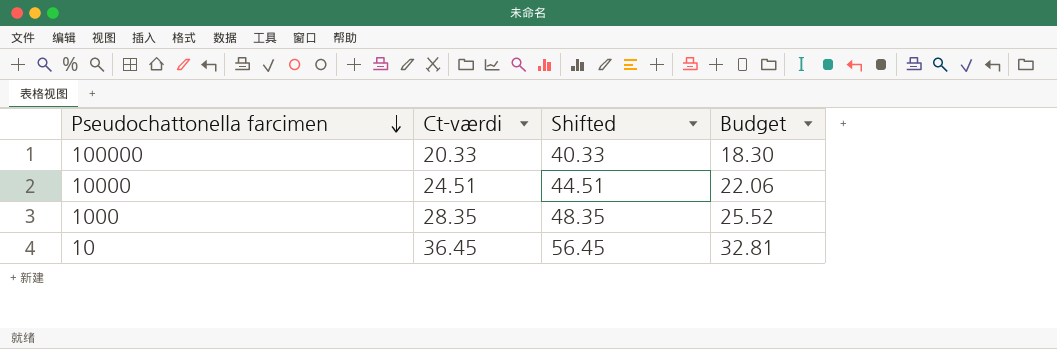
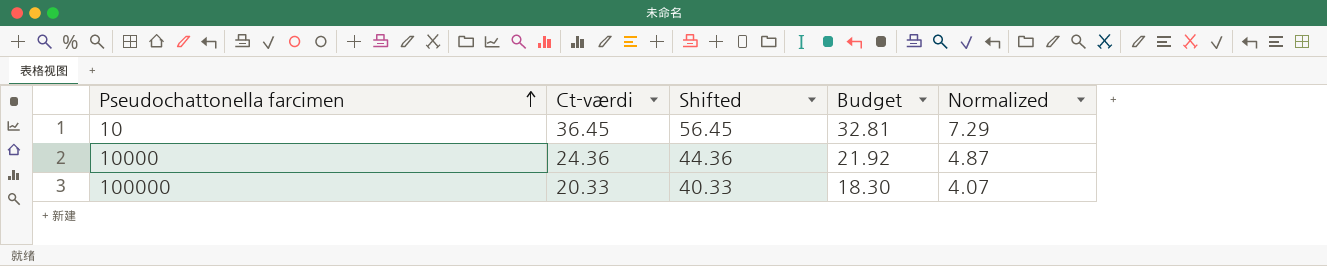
row order: Pseudochattonella farcimen descending -> Pseudochattonella farcimen ascending
column Normalized | formula: none -> [Ct-værdi] * 0.2
row 1000: 28.35 | 48.35 | 25.52 -> none
10000 | Ct-værdi: 24.51 -> 24.36
10000 | Shifted: 44.51 -> 44.36
10000 | Budget: 22.06 -> 21.92

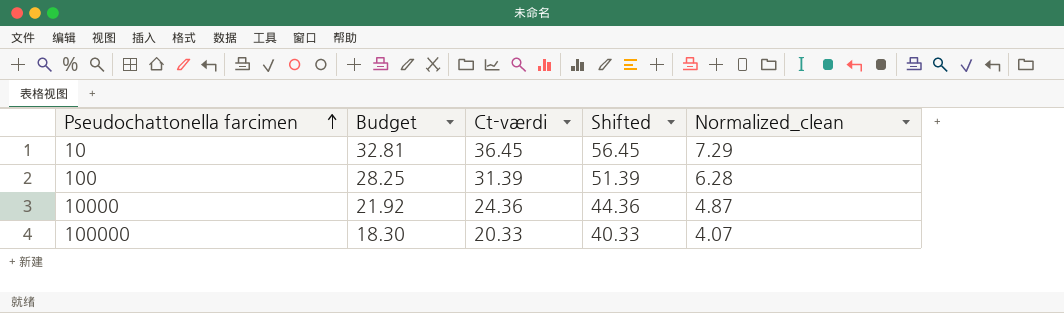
column Budget | position: 4 -> 2
column name: Normalized -> Normalized_clean
row 100: none -> 28.25 | 31.39 | 51.39 | 6.28

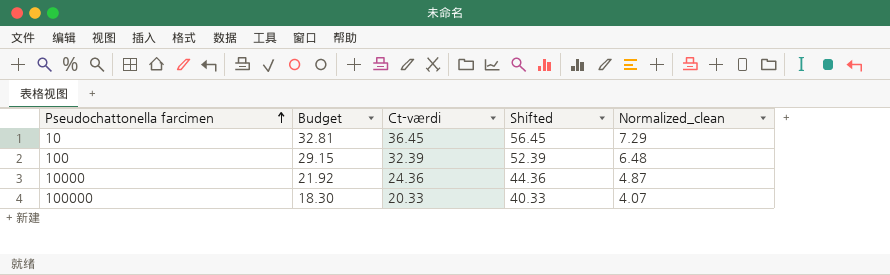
100 | Budget: 28.25 -> 29.15
100 | Ct-værdi: 31.39 -> 32.39
100 | Shifted: 51.39 -> 52.39
100 | Normalized_clean: 6.28 -> 6.48

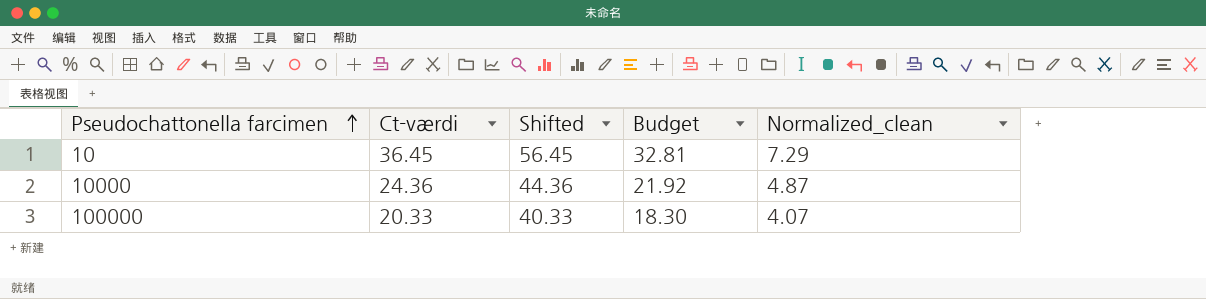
column Budget | position: 2 -> 4
row 100: 29.15 | 32.39 | 52.39 | 6.48 -> none

